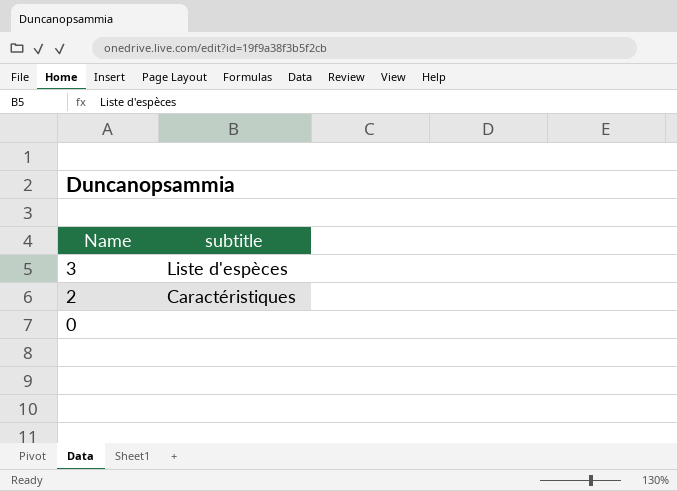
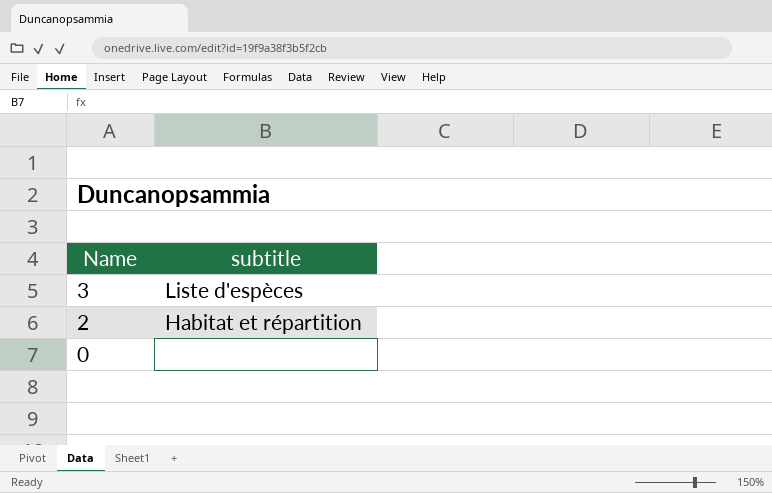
2 | subtitle: Caractéristiques -> Habitat et répartition

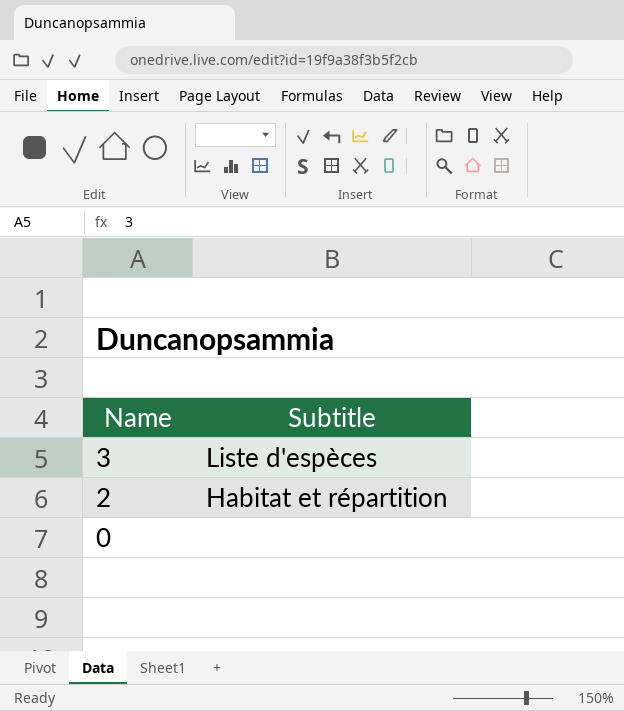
column name: subtitle -> Subtitle

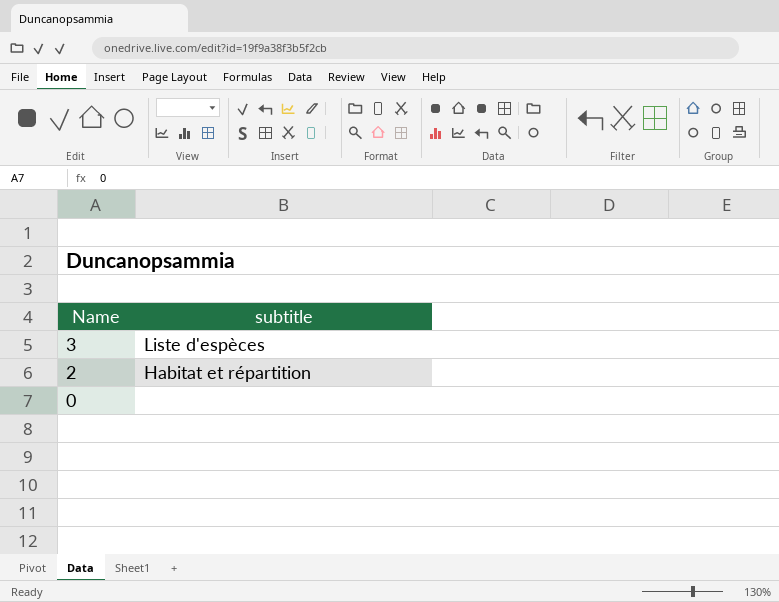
column name: Subtitle -> subtitle

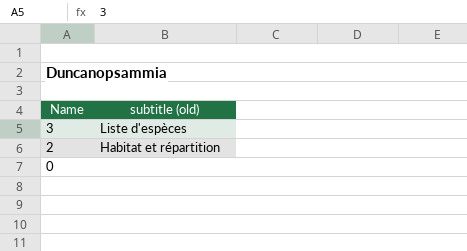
column name: subtitle -> subtitle (old)

